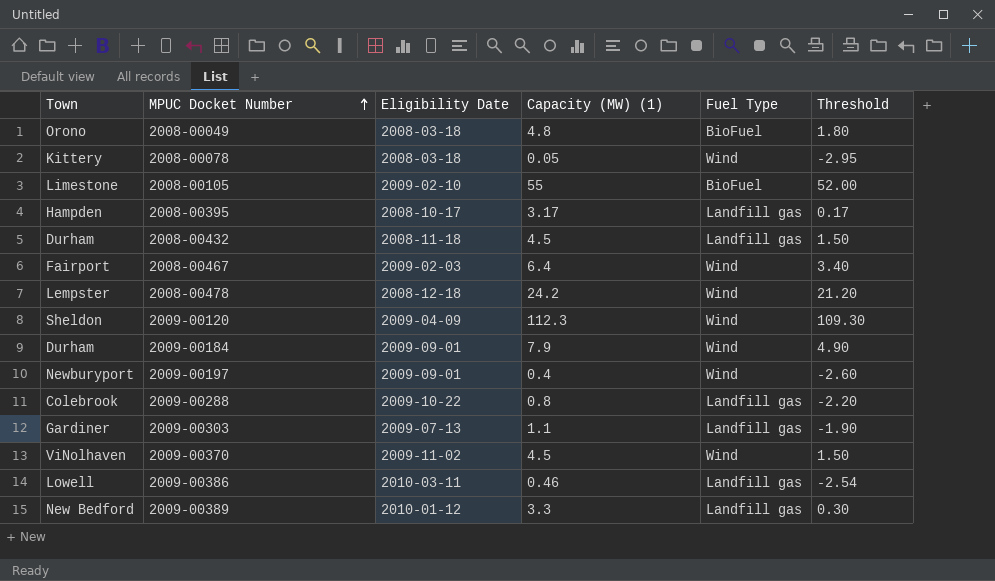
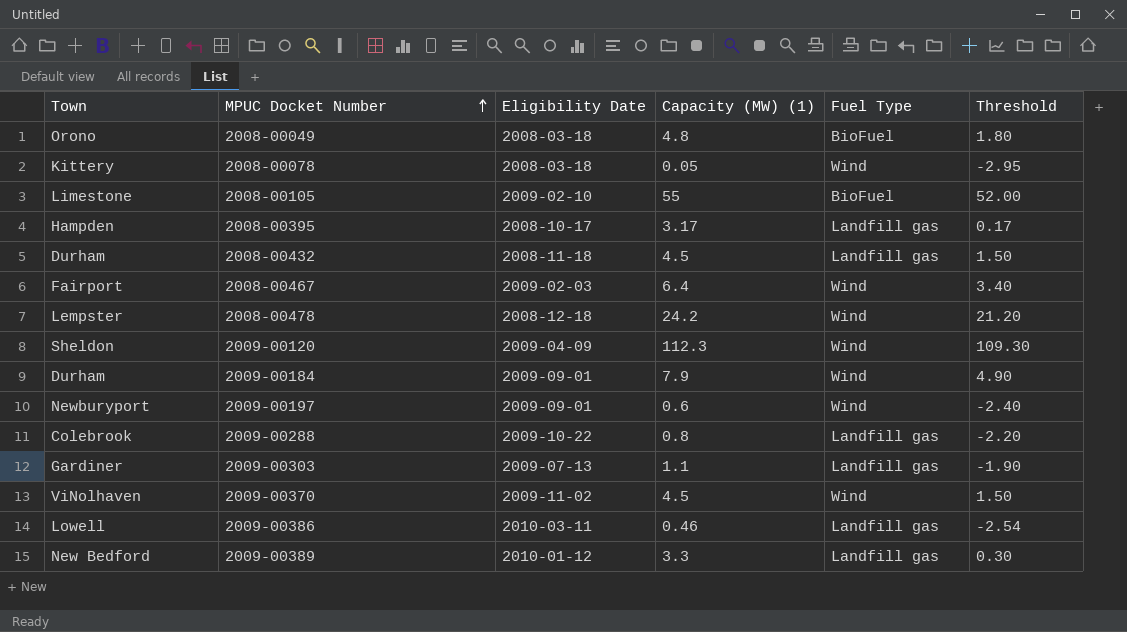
2009-00197 | Capacity (MW) (1): 0.4 -> 0.6
2009-00197 | Threshold: -2.60 -> -2.40

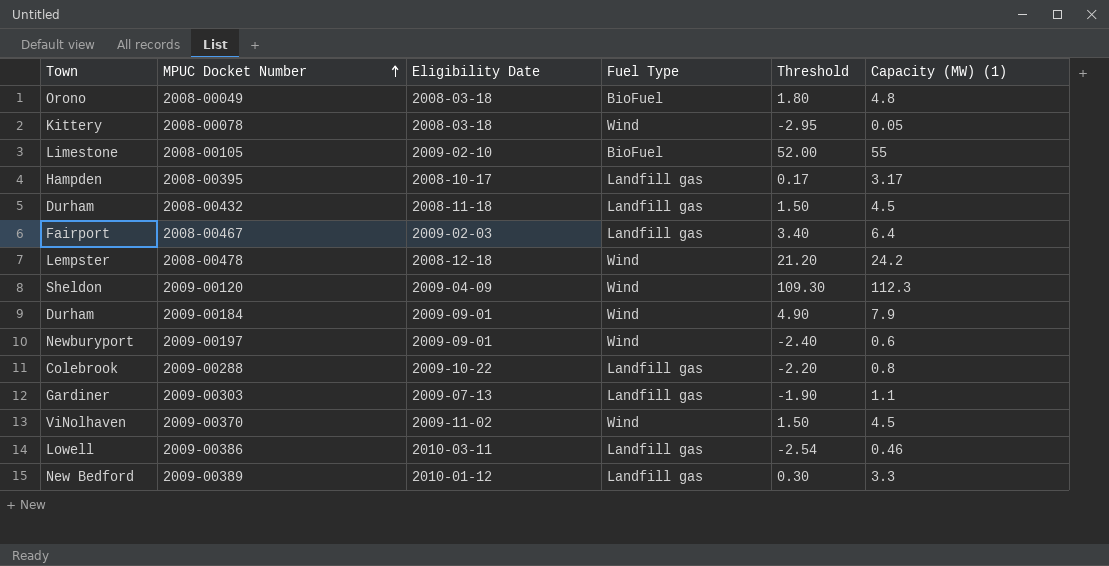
column Capacity (MW) (1) | position: 4 -> 6
2008-00467 | Fuel Type: Wind -> Landfill gas

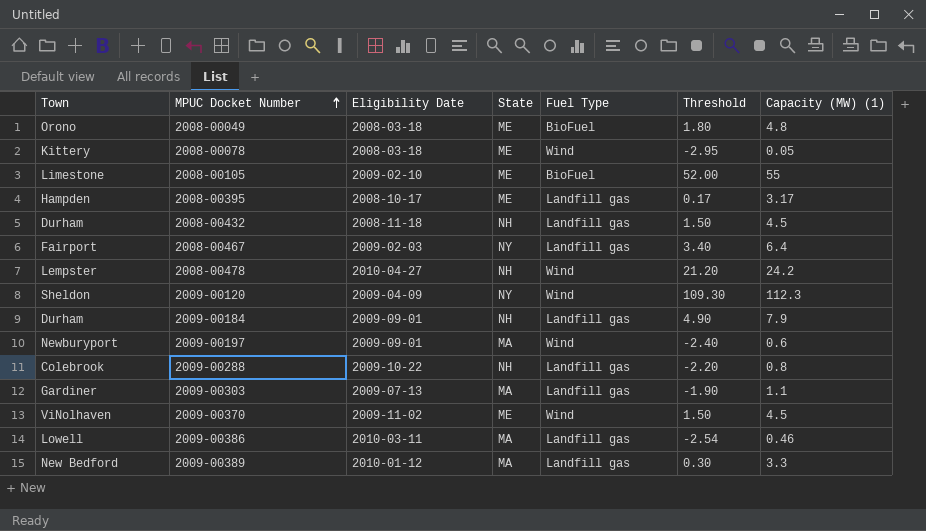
column State | position: none -> 4
2008-00478 | Eligibility Date: 2008-12-18 -> 2010-04-27
2009-00184 | Fuel Type: Wind -> Landfill gas

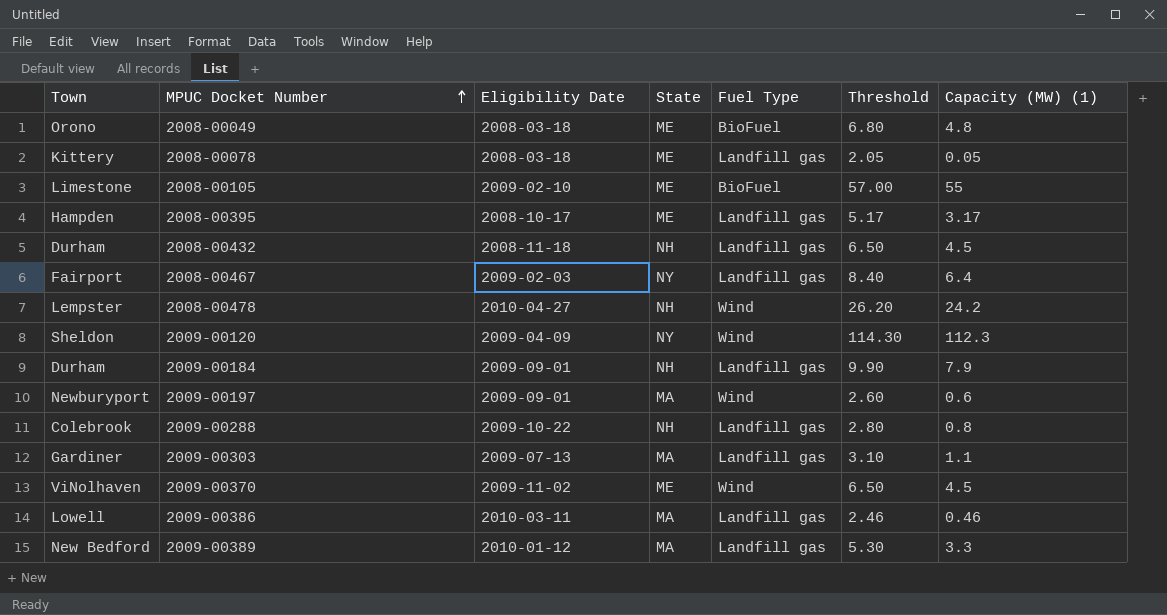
column Threshold | formula: [Capacity (MW) (1)] - 3 -> [Capacity (MW) (1)] + 2
2008-00078 | Fuel Type: Wind -> Landfill gas

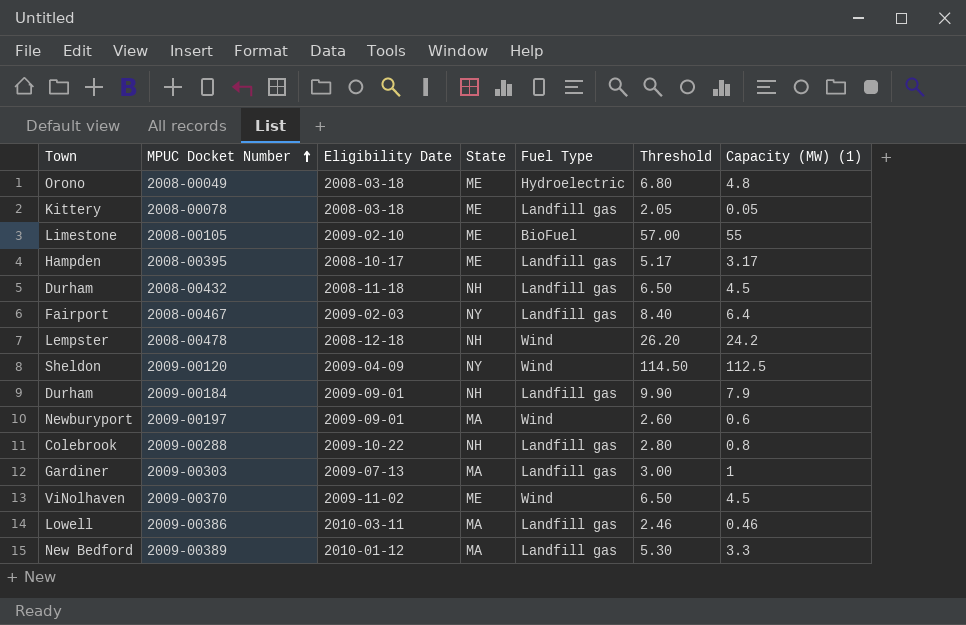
2008-00049 | Fuel Type: BioFuel -> Hydroelectric
2008-00478 | Eligibility Date: 2010-04-27 -> 2008-12-18
2009-00120 | Threshold: 114.30 -> 114.50
2009-00120 | Capacity (MW) (1): 112.3 -> 112.5
2009-00303 | Threshold: 3.10 -> 3.00
2009-00303 | Capacity (MW) (1): 1.1 -> 1

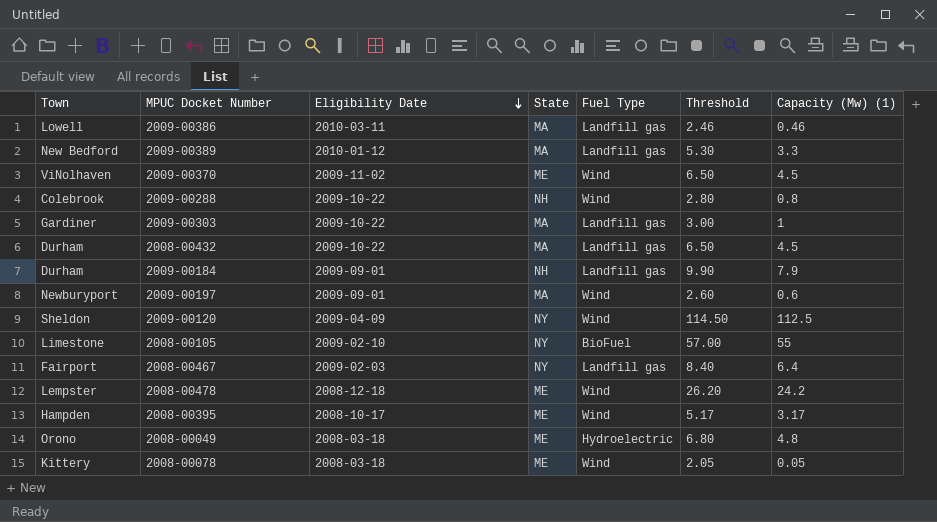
row order: MPUC Docket Number ascending -> Eligibility Date descending
column name: Capacity (MW) (1) -> Capacity (Mw) (1)
2009-00288 | Fuel Type: Landfill gas -> Wind
2009-00303 | Eligibility Date: 2009-07-13 -> 2009-10-22
2008-00432 | Eligibility Date: 2008-11-18 -> 2009-10-22
2008-00432 | State: NH -> MA
2008-00105 | State: ME -> NY
2008-00478 | State: NH -> ME
2008-00395 | Fuel Type: Landfill gas -> Wind
2008-00078 | Fuel Type: Landfill gas -> Wind

